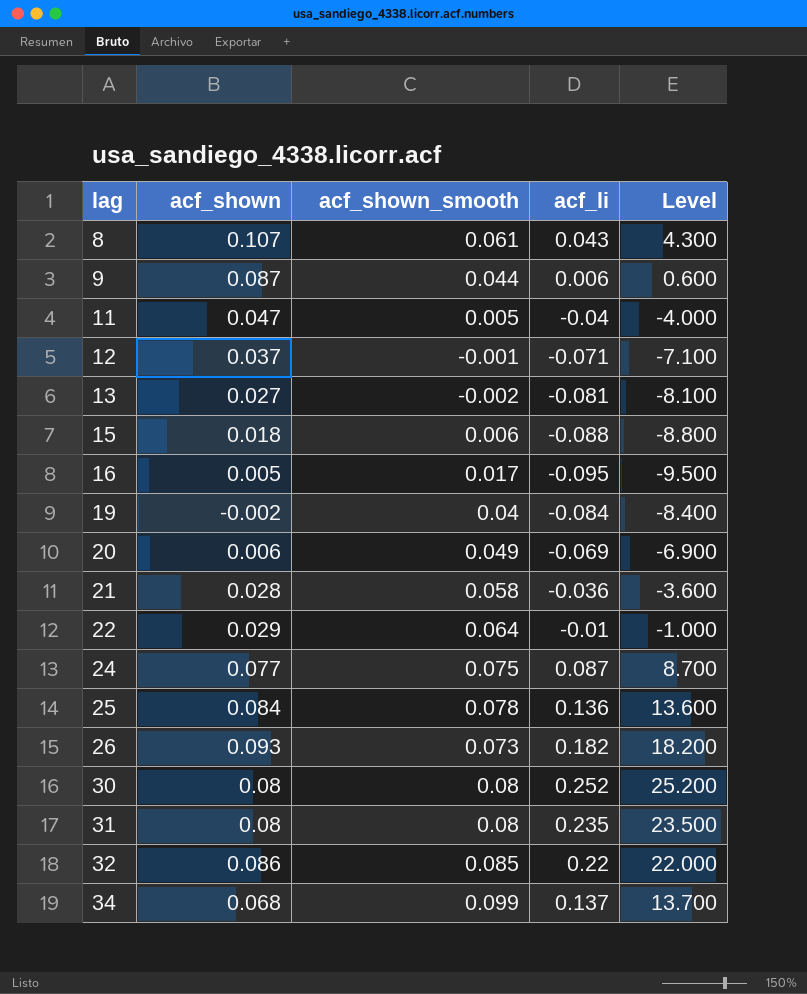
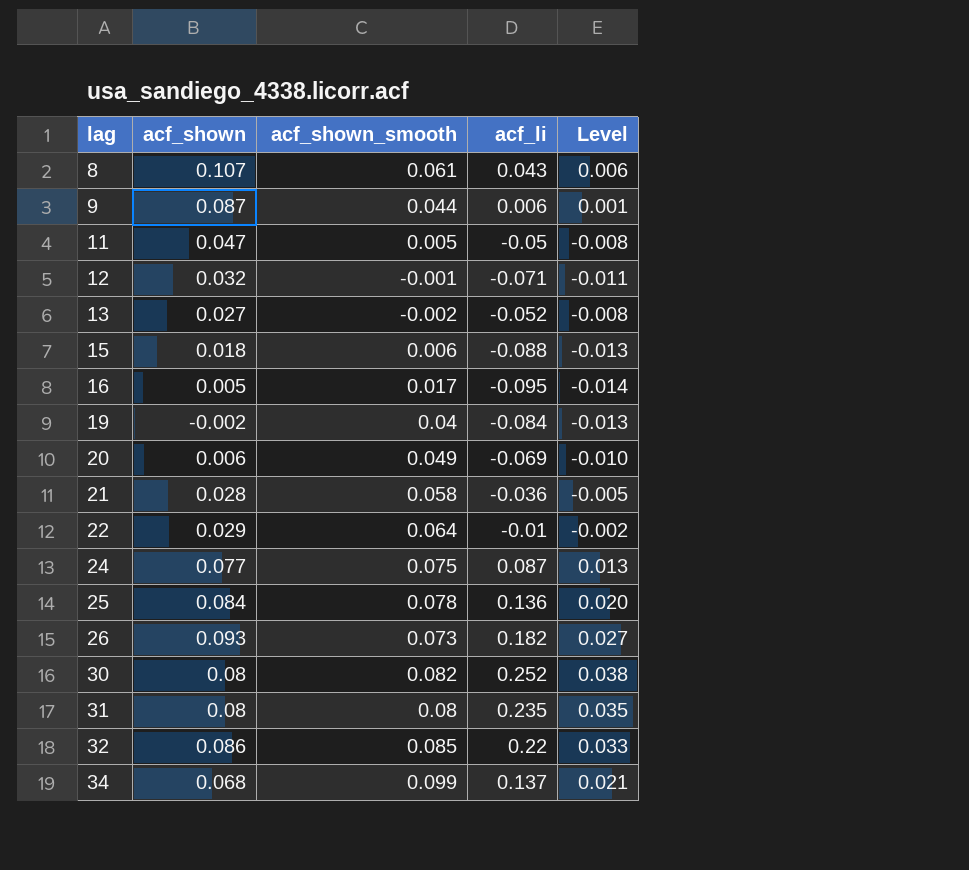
column Level | formula: [acf_li] * 100 -> [acf_li] * 0.15
11 | acf_li: -0.04 -> -0.05
12 | acf_shown: 0.037 -> 0.032
13 | acf_li: -0.081 -> -0.052
30 | acf_shown_smooth: 0.08 -> 0.082

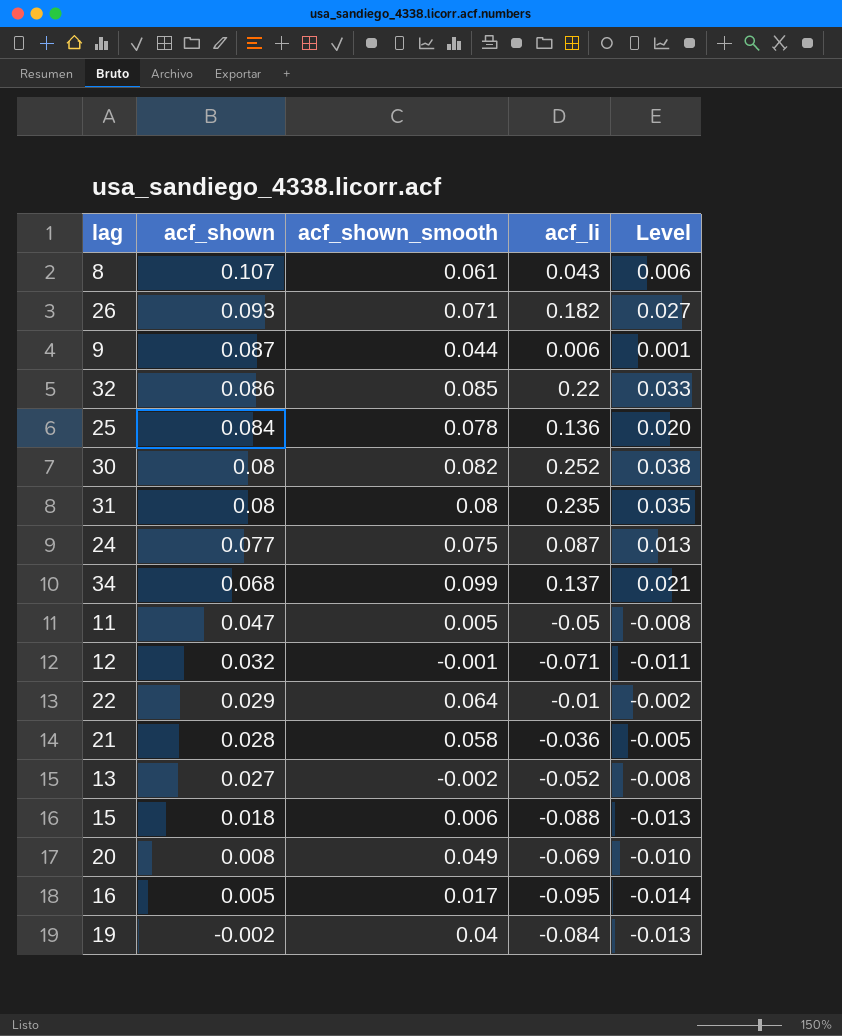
row order: lag ascending -> acf_shown descending
26 | acf_shown_smooth: 0.073 -> 0.071
20 | acf_shown: 0.006 -> 0.008

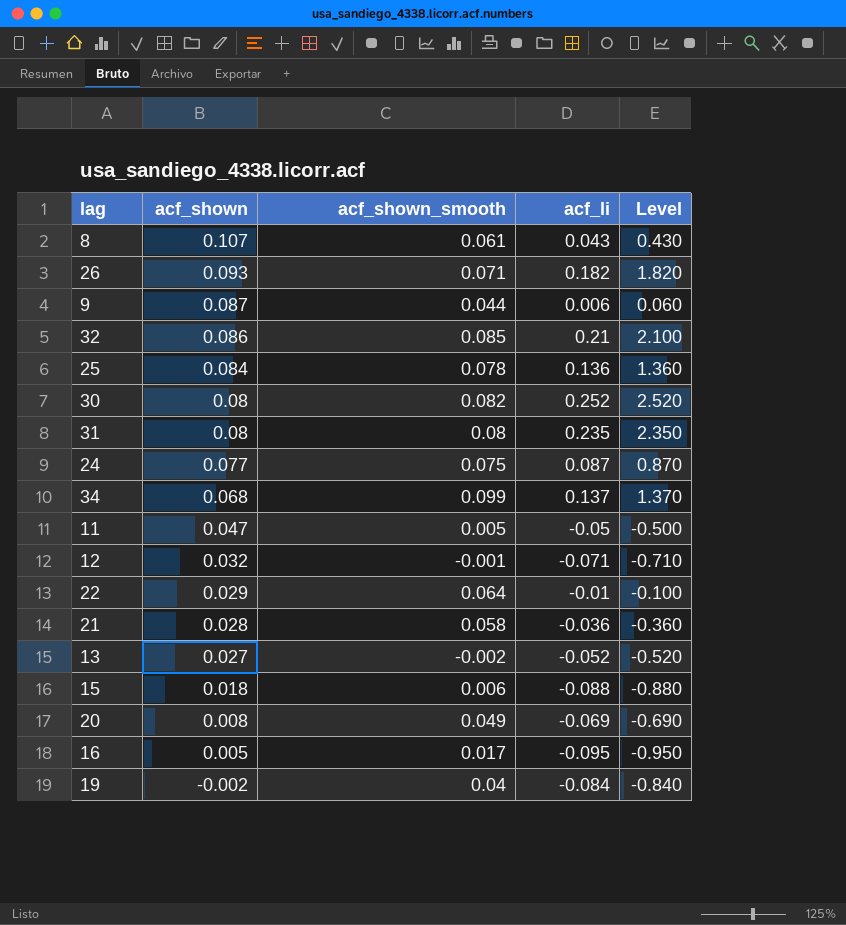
column Level | formula: [acf_li] * 0.15 -> [acf_li] * 10
32 | acf_li: 0.22 -> 0.21

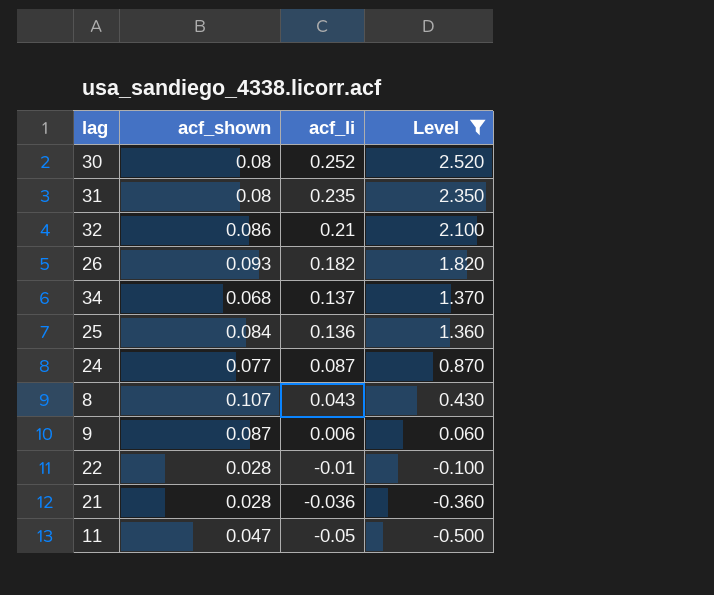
filter: none -> Level >= -0.500
row order: acf_shown descending -> acf_li descending
column acf_shown_smooth | position: 3 -> none
22 | acf_shown: 0.029 -> 0.028

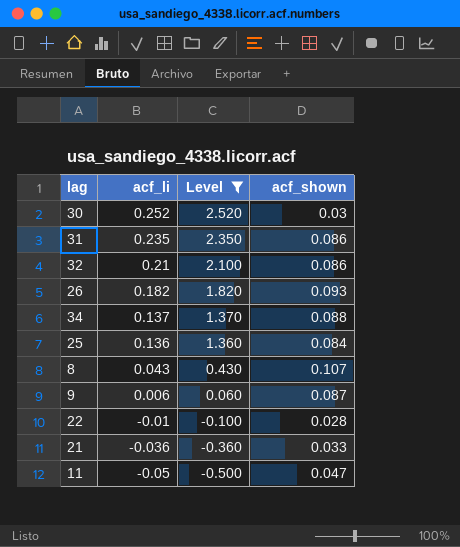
column acf_shown | position: 2 -> 4
row 24: 0.077 | 0.087 | 0.870 -> none
30 | acf_shown: 0.08 -> 0.03
31 | acf_shown: 0.08 -> 0.086
34 | acf_shown: 0.068 -> 0.088
21 | acf_shown: 0.028 -> 0.033

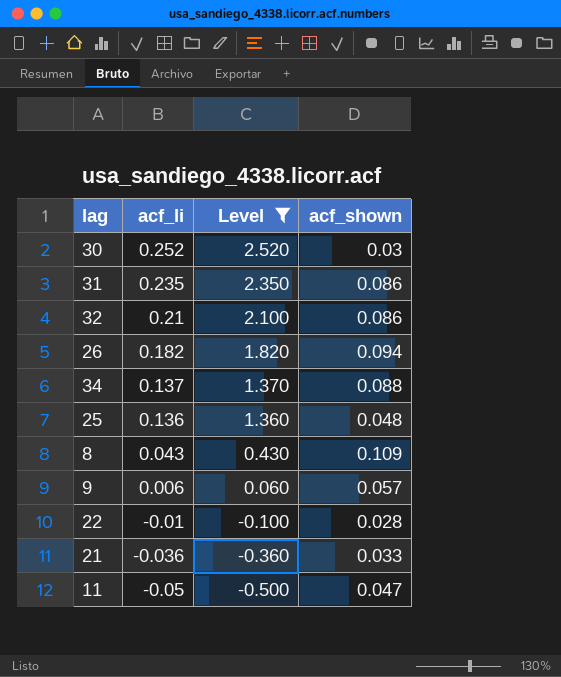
26 | acf_shown: 0.093 -> 0.094
25 | acf_shown: 0.084 -> 0.048
8 | acf_shown: 0.107 -> 0.109
9 | acf_shown: 0.087 -> 0.057

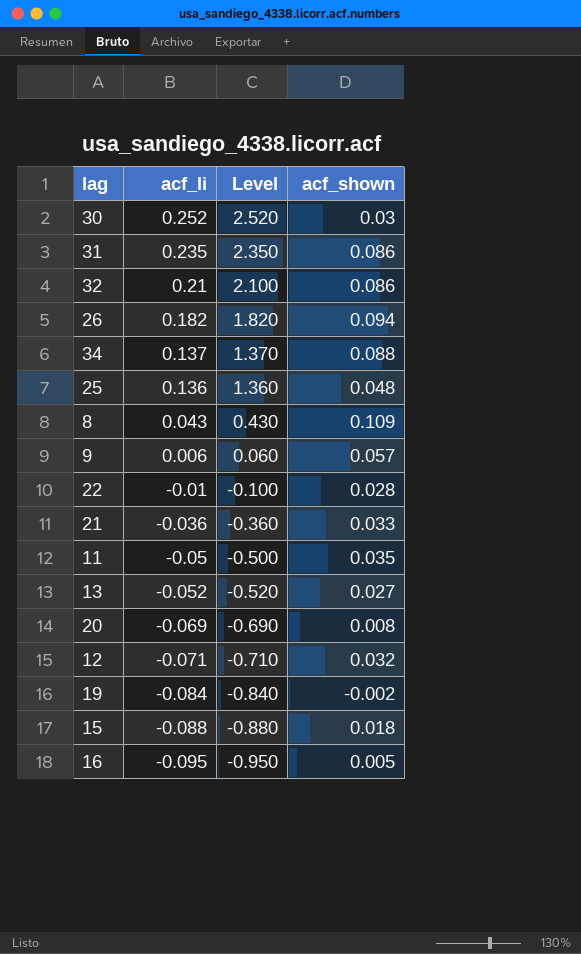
filter: Level >= -0.500 -> none
11 | acf_shown: 0.047 -> 0.035

